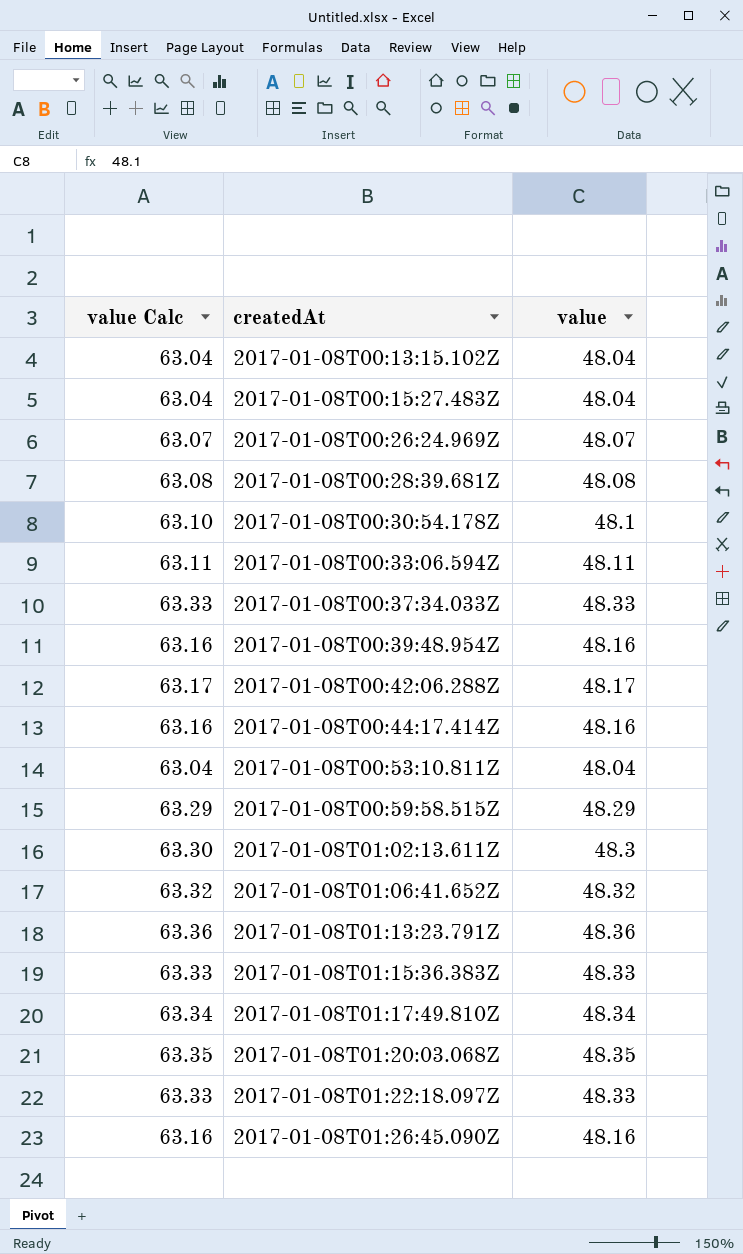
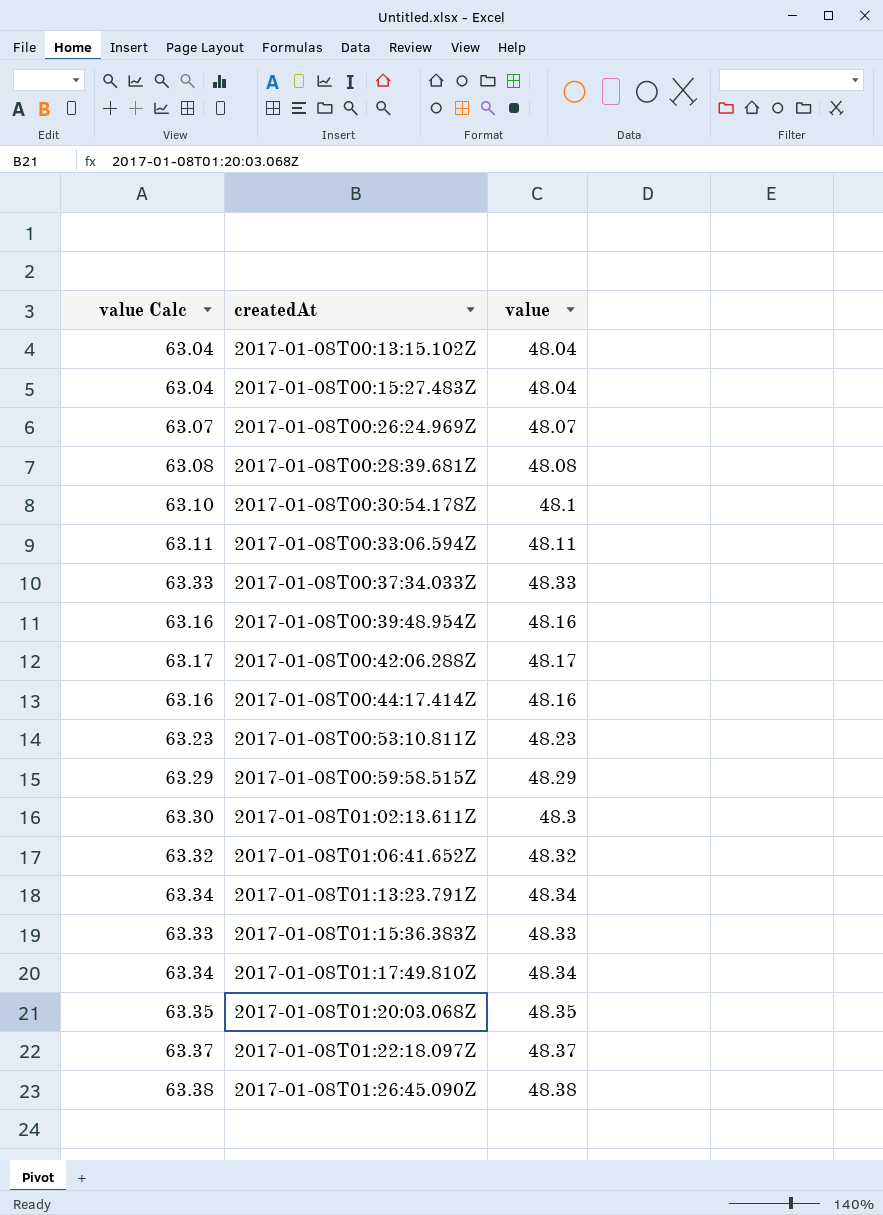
2017-01-08T00:53:10.811Z | value Calc: 63.04 -> 63.23
2017-01-08T00:53:10.811Z | value: 48.04 -> 48.23
2017-01-08T01:13:23.791Z | value Calc: 63.36 -> 63.34
2017-01-08T01:13:23.791Z | value: 48.36 -> 48.34
2017-01-08T01:22:18.097Z | value Calc: 63.33 -> 63.37
2017-01-08T01:22:18.097Z | value: 48.33 -> 48.37
2017-01-08T01:26:45.090Z | value Calc: 63.16 -> 63.38
2017-01-08T01:26:45.090Z | value: 48.16 -> 48.38

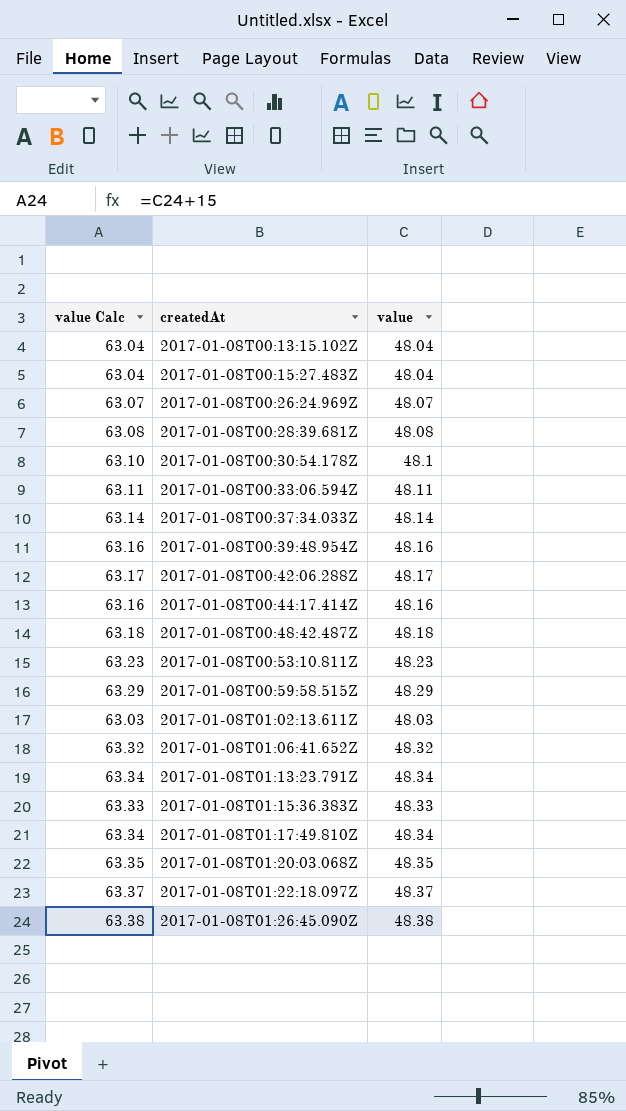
2017-01-08T00:37:34.033Z | value Calc: 63.33 -> 63.14
2017-01-08T00:37:34.033Z | value: 48.33 -> 48.14
row 2017-01-08T00:48:42.487Z: none -> 63.18 | 48.18
2017-01-08T01:02:13.611Z | value Calc: 63.30 -> 63.03
2017-01-08T01:02:13.611Z | value: 48.3 -> 48.03

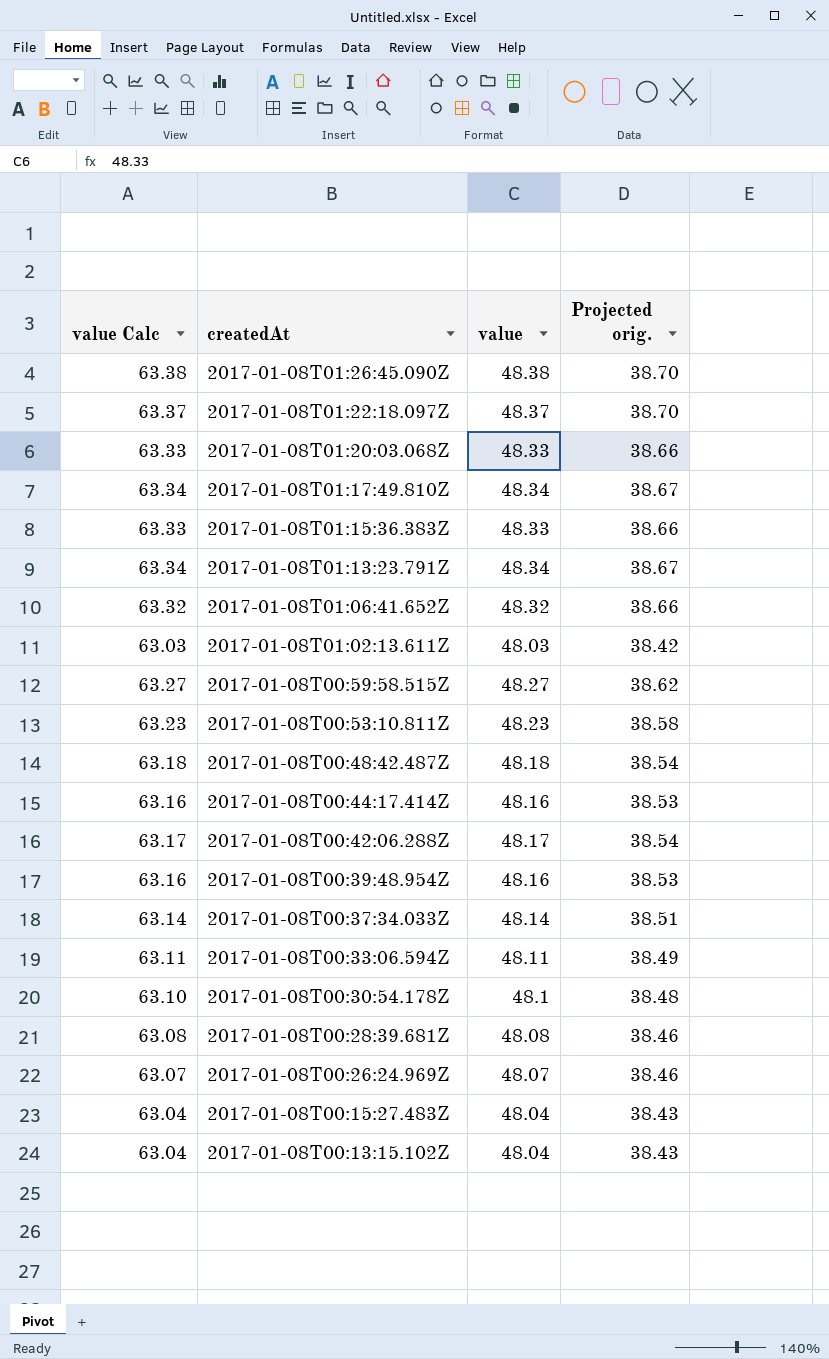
row order: createdAt ascending -> createdAt descending
column Projected orig. | formula: none -> [value] * 0.8
2017-01-08T01:20:03.068Z | value Calc: 63.35 -> 63.33
2017-01-08T01:20:03.068Z | value: 48.35 -> 48.33
2017-01-08T00:59:58.515Z | value Calc: 63.29 -> 63.27
2017-01-08T00:59:58.515Z | value: 48.29 -> 48.27

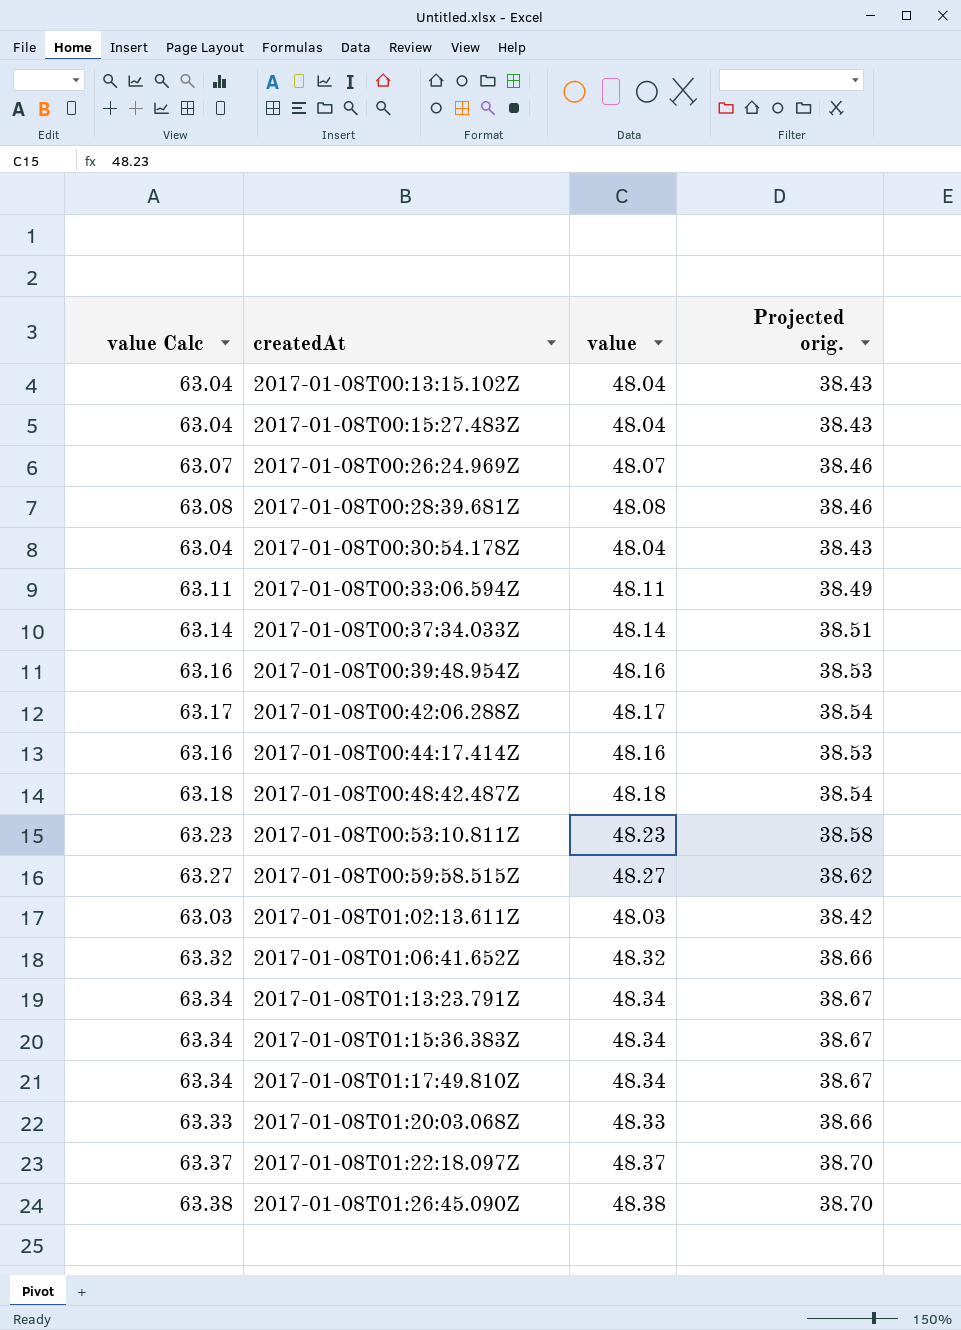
row order: createdAt descending -> createdAt ascending
2017-01-08T00:30:54.178Z | value Calc: 63.10 -> 63.04
2017-01-08T00:30:54.178Z | value: 48.1 -> 48.04
2017-01-08T00:30:54.178Z | Projected orig.: 38.48 -> 38.43
2017-01-08T01:15:36.383Z | value Calc: 63.33 -> 63.34
2017-01-08T01:15:36.383Z | value: 48.33 -> 48.34
2017-01-08T01:15:36.383Z | Projected orig.: 38.66 -> 38.67

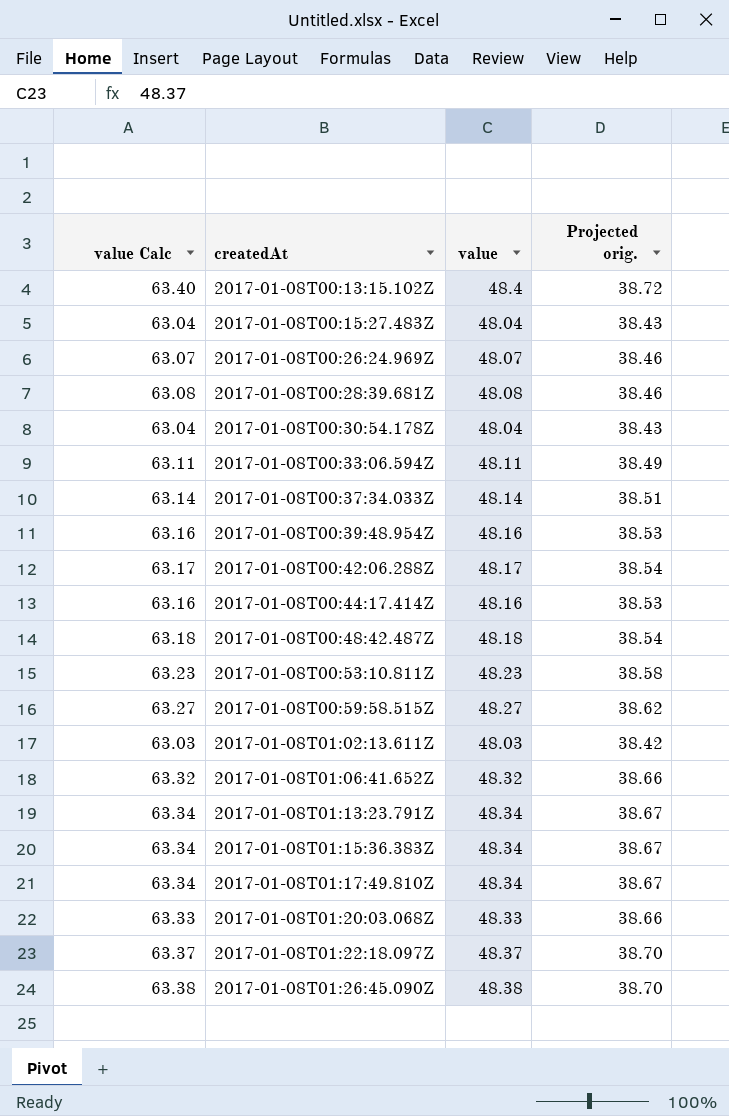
2017-01-08T00:13:15.102Z | value Calc: 63.04 -> 63.40
2017-01-08T00:13:15.102Z | value: 48.04 -> 48.4
2017-01-08T00:13:15.102Z | Projected orig.: 38.43 -> 38.72

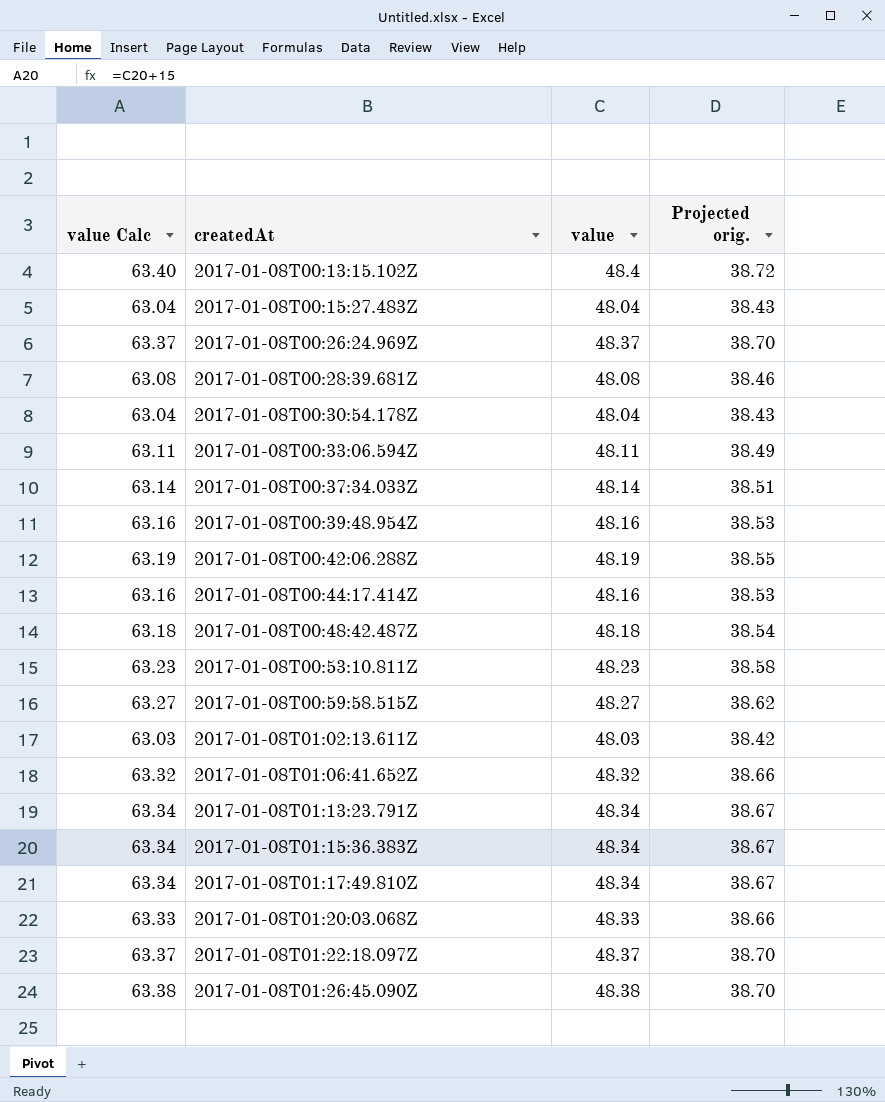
2017-01-08T00:26:24.969Z | value Calc: 63.07 -> 63.37
2017-01-08T00:26:24.969Z | value: 48.07 -> 48.37
2017-01-08T00:26:24.969Z | Projected orig.: 38.46 -> 38.70
2017-01-08T00:42:06.288Z | value Calc: 63.17 -> 63.19
2017-01-08T00:42:06.288Z | value: 48.17 -> 48.19
2017-01-08T00:42:06.288Z | Projected orig.: 38.54 -> 38.55

